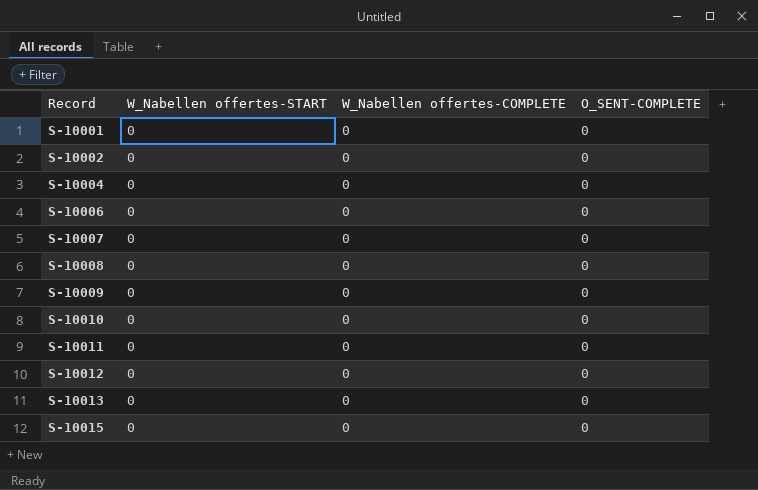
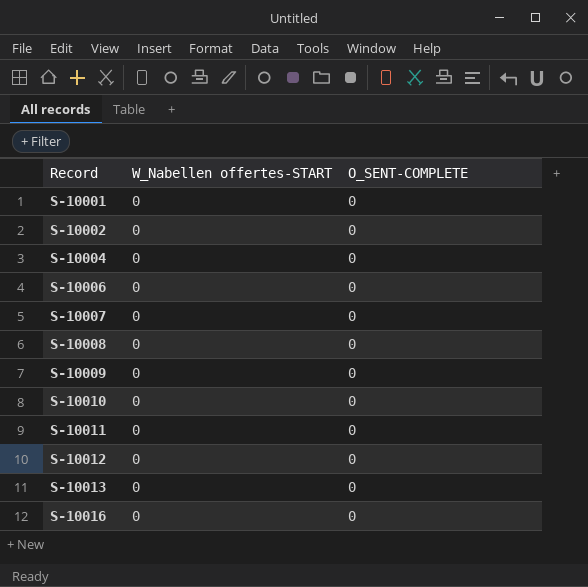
column W_Nabellen offertes-COMPLETE | position: 3 -> none
row S-10015: 0 | 0 | 0 -> none
row S-10016: none -> 0 | 0

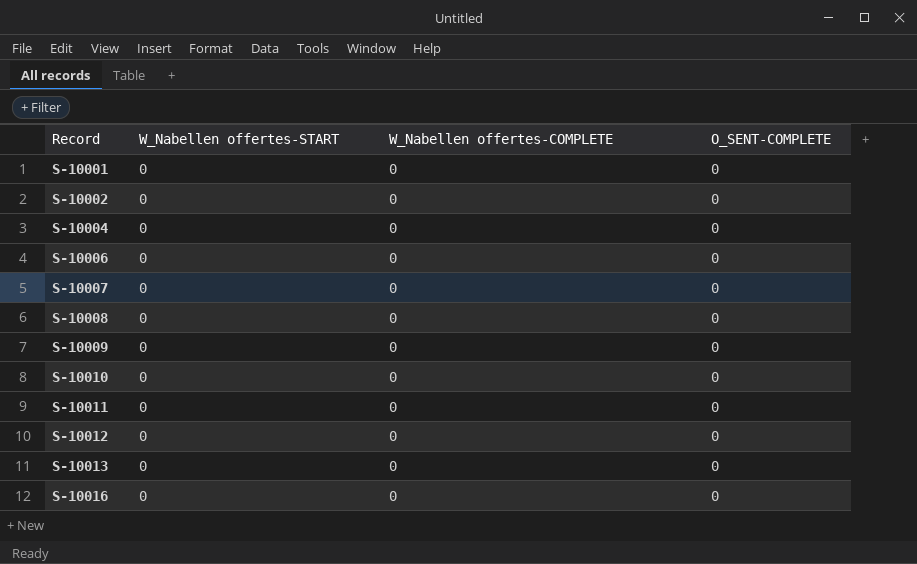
column W_Nabellen offertes-COMPLETE | position: none -> 3

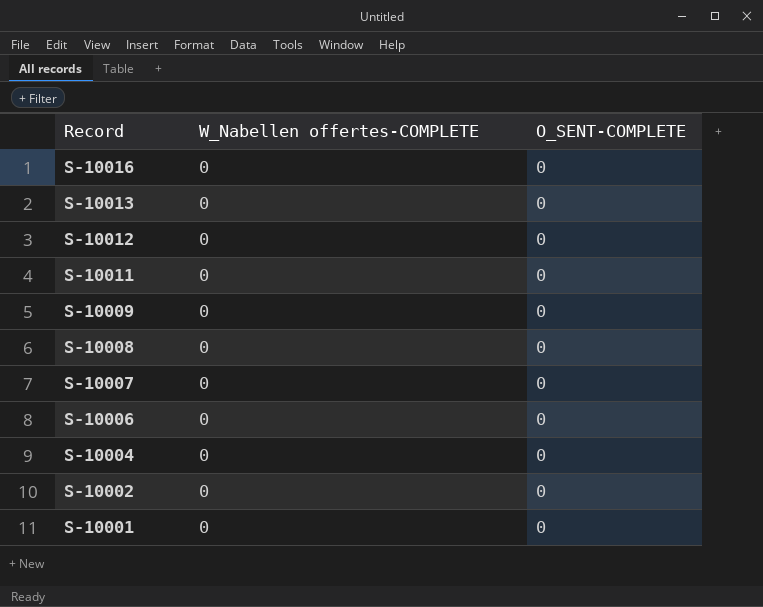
row order: Record ascending -> Record descending
column W_Nabellen offertes-START | position: 2 -> none
row S-10010: 0 | 0 | 0 -> none

